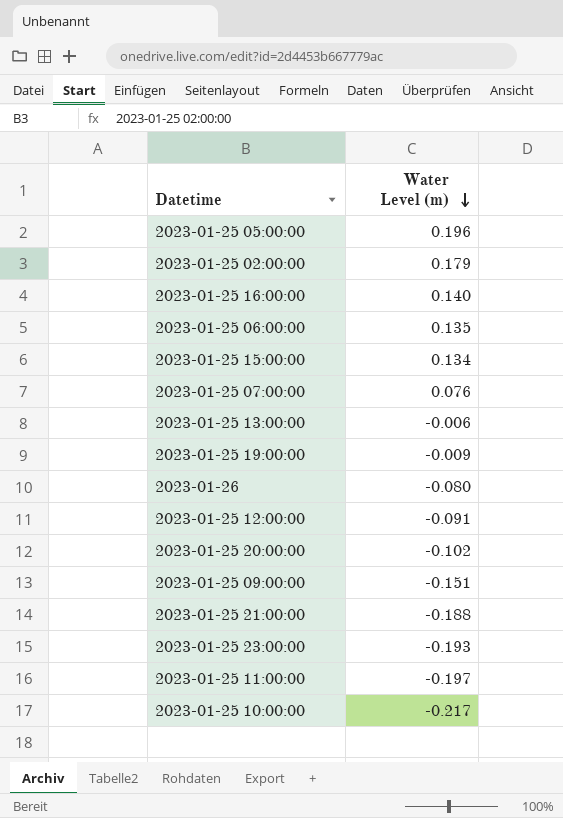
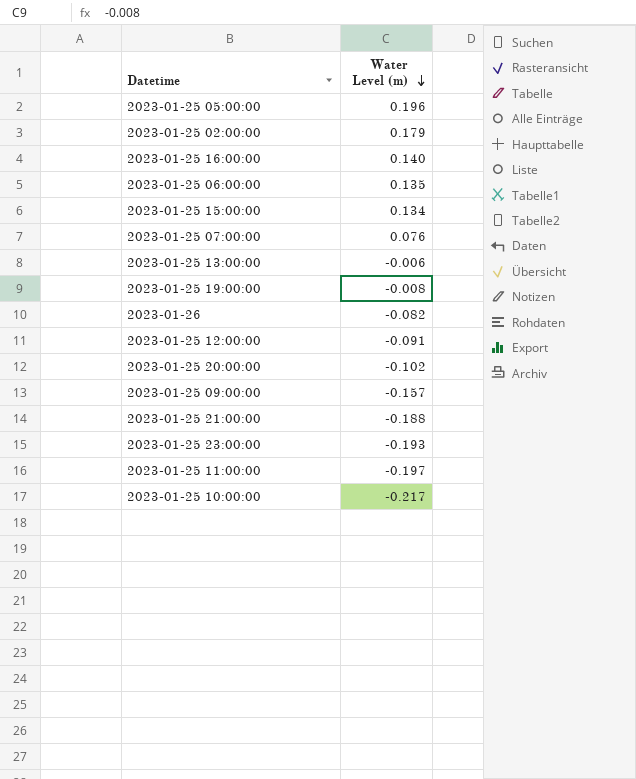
2023-01-25 19:00:00 | Water Level (m): -0.009 -> -0.008
2023-01-26 | Water Level (m): -0.080 -> -0.082
2023-01-25 09:00:00 | Water Level (m): -0.151 -> -0.157

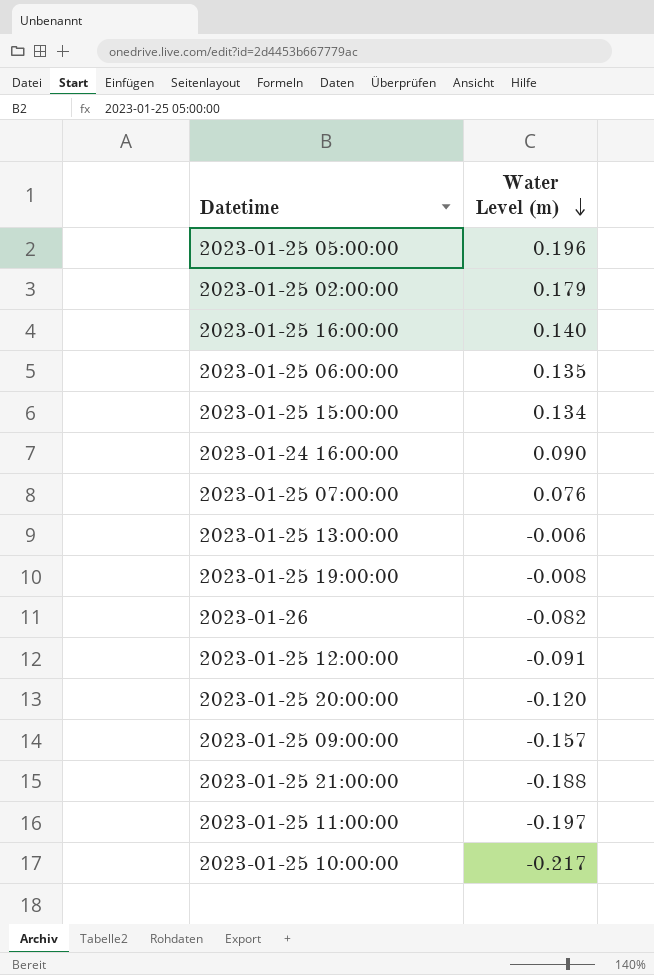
row 2023-01-25 23:00:00: -0.193 -> none
row 2023-01-24 16:00:00: none -> 0.090
2023-01-25 20:00:00 | Water Level (m): -0.102 -> -0.120

